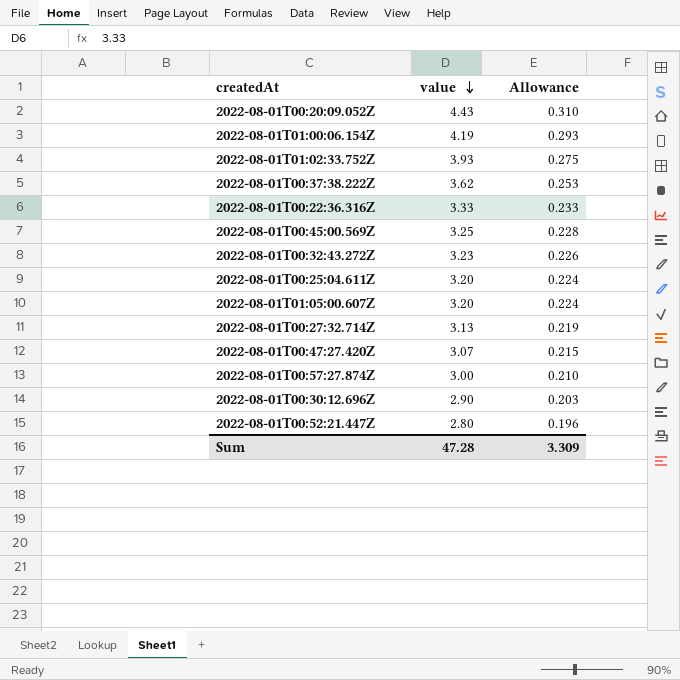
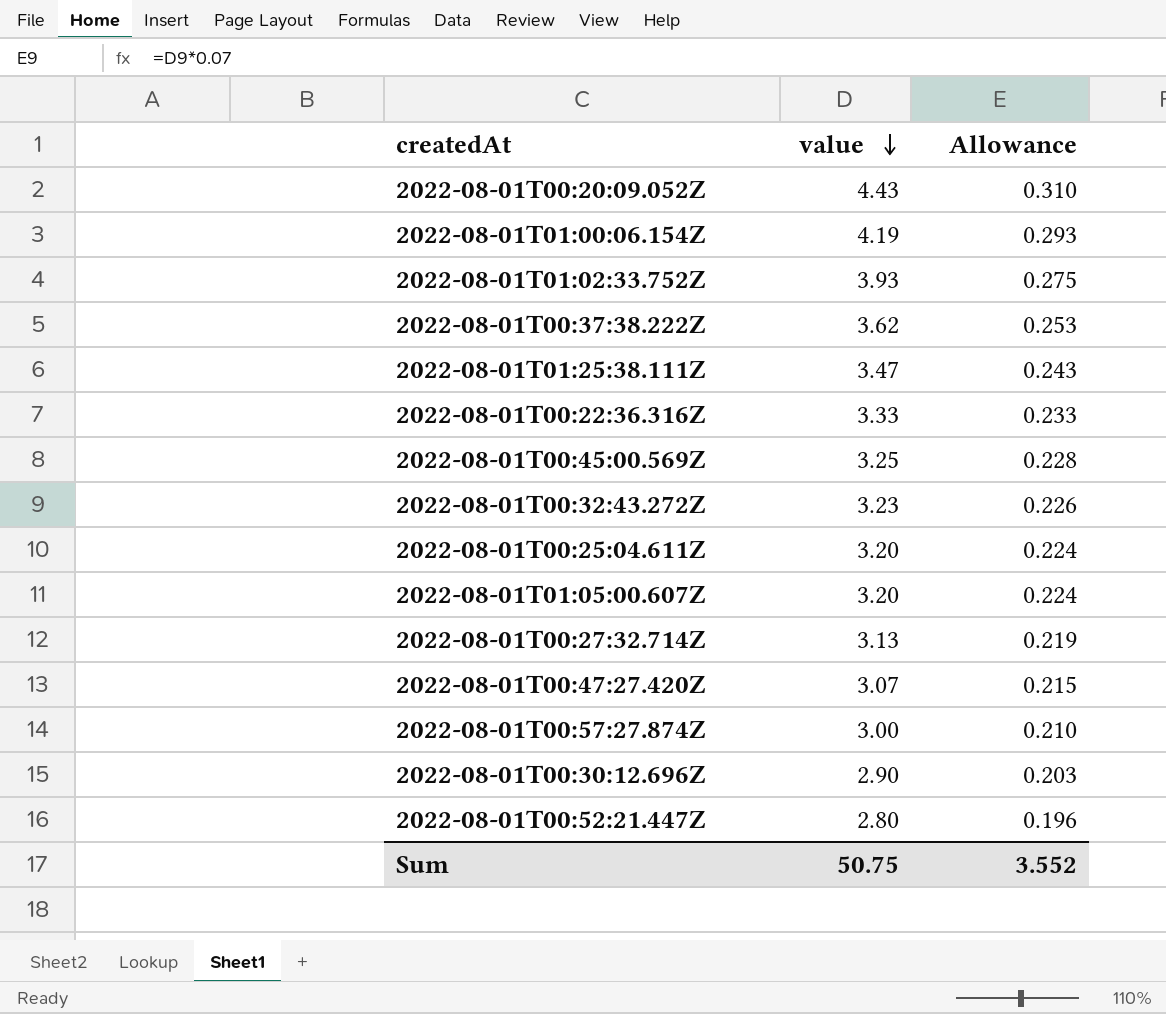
row 2022-08-01T01:25:38.111Z: none -> 3.47 | 0.243
Sum | value: 47.28 -> 50.75
Sum | Allowance: 3.309 -> 3.552

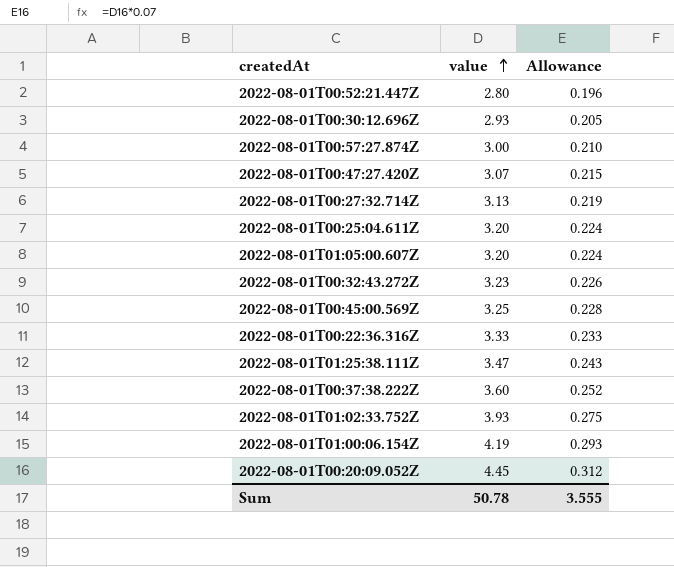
row order: value descending -> value ascending
2022-08-01T00:30:12.696Z | value: 2.90 -> 2.93
2022-08-01T00:30:12.696Z | Allowance: 0.203 -> 0.205
2022-08-01T00:37:38.222Z | value: 3.62 -> 3.60
2022-08-01T00:37:38.222Z | Allowance: 0.253 -> 0.252
2022-08-01T00:20:09.052Z | value: 4.43 -> 4.45
2022-08-01T00:20:09.052Z | Allowance: 0.310 -> 0.312
Sum | value: 50.75 -> 50.78
Sum | Allowance: 3.552 -> 3.555

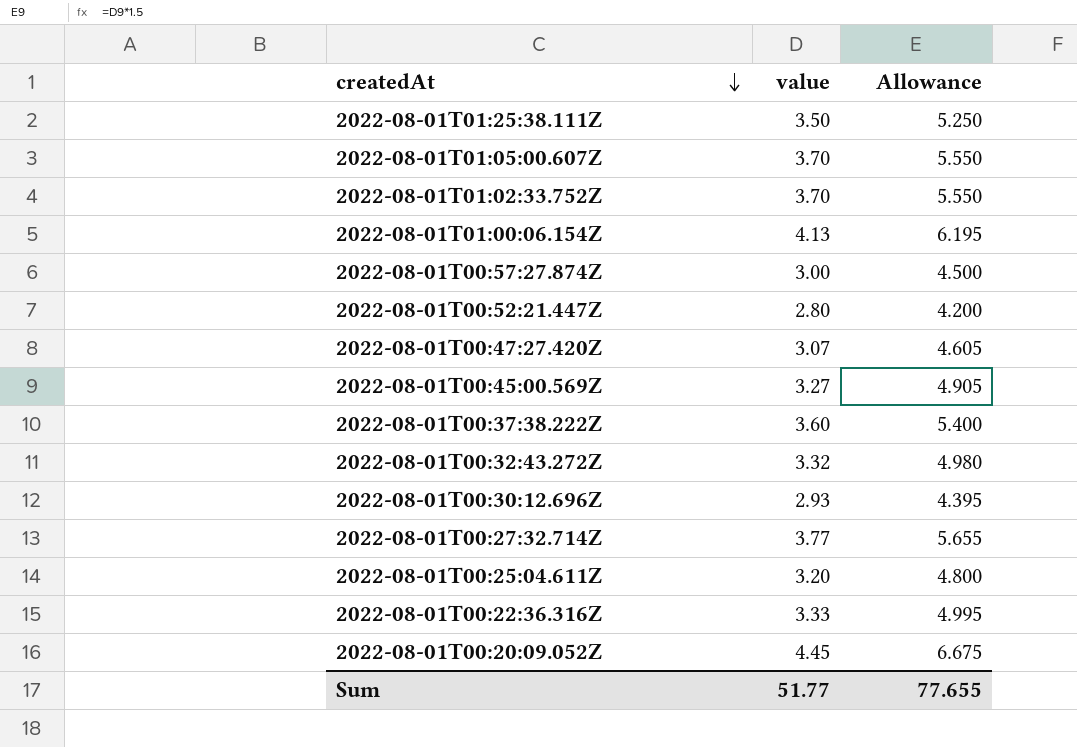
row order: value ascending -> createdAt descending
column Allowance | formula: [value] * 0.07 -> [value] * 1.5
2022-08-01T01:25:38.111Z | value: 3.47 -> 3.50
2022-08-01T01:05:00.607Z | value: 3.20 -> 3.70
2022-08-01T01:02:33.752Z | value: 3.93 -> 3.70
2022-08-01T01:00:06.154Z | value: 4.19 -> 4.13
2022-08-01T00:45:00.569Z | value: 3.25 -> 3.27
2022-08-01T00:32:43.272Z | value: 3.23 -> 3.32
2022-08-01T00:27:32.714Z | value: 3.13 -> 3.77
Sum | value: 50.78 -> 51.77
Sum | Allowance: 3.555 -> 77.655

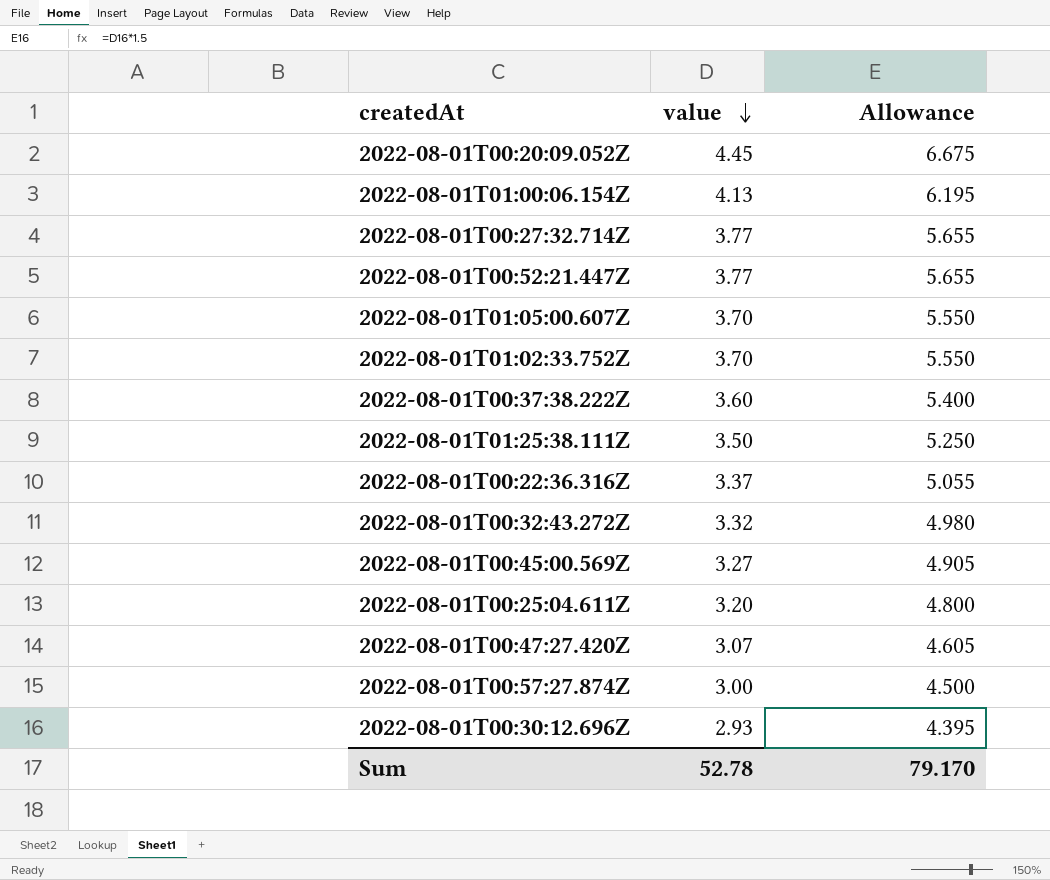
row order: createdAt descending -> value descending
2022-08-01T00:52:21.447Z | value: 2.80 -> 3.77
2022-08-01T00:52:21.447Z | Allowance: 4.200 -> 5.655
2022-08-01T00:22:36.316Z | value: 3.33 -> 3.37
2022-08-01T00:22:36.316Z | Allowance: 4.995 -> 5.055
Sum | value: 51.77 -> 52.78
Sum | Allowance: 77.655 -> 79.170

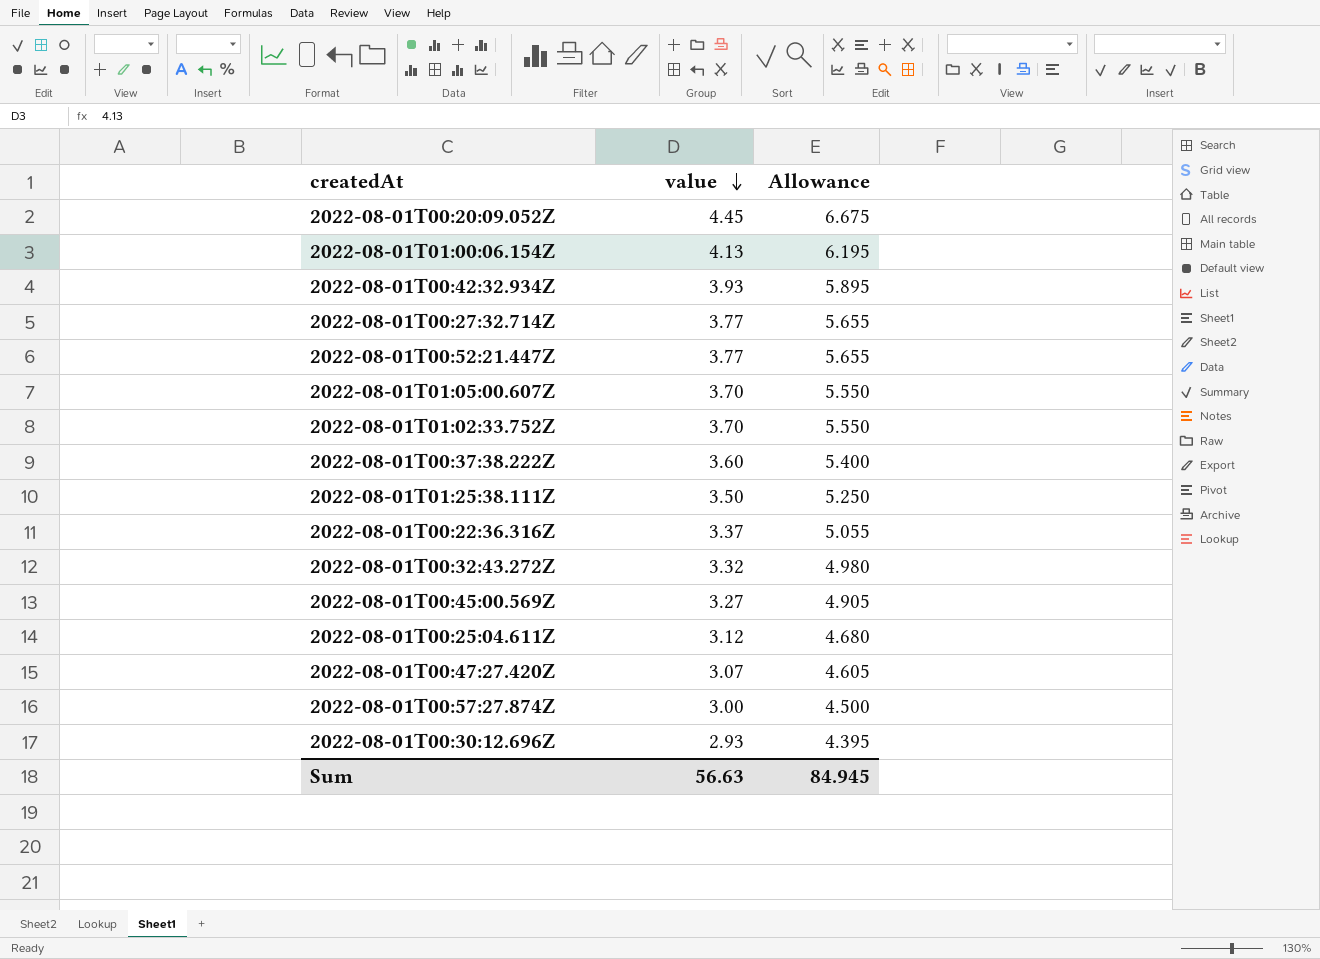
row 2022-08-01T00:42:32.934Z: none -> 3.93 | 5.895
2022-08-01T00:25:04.611Z | value: 3.20 -> 3.12
2022-08-01T00:25:04.611Z | Allowance: 4.800 -> 4.680
Sum | value: 52.78 -> 56.63
Sum | Allowance: 79.170 -> 84.945

